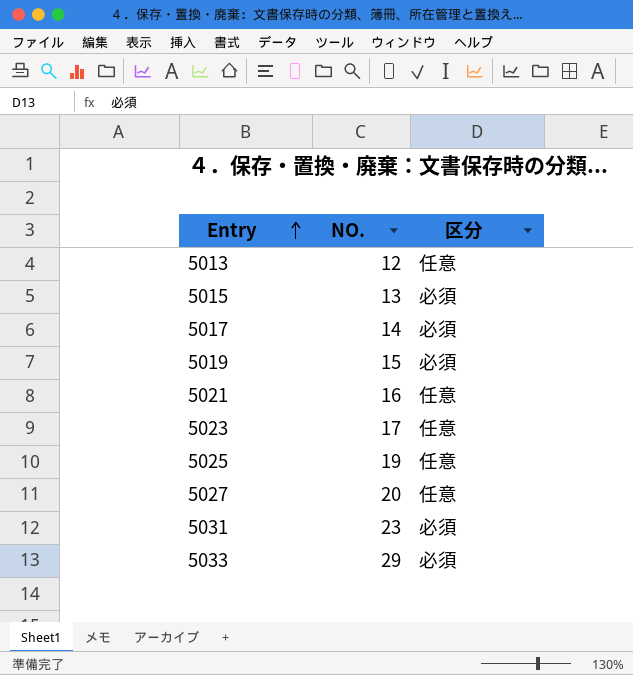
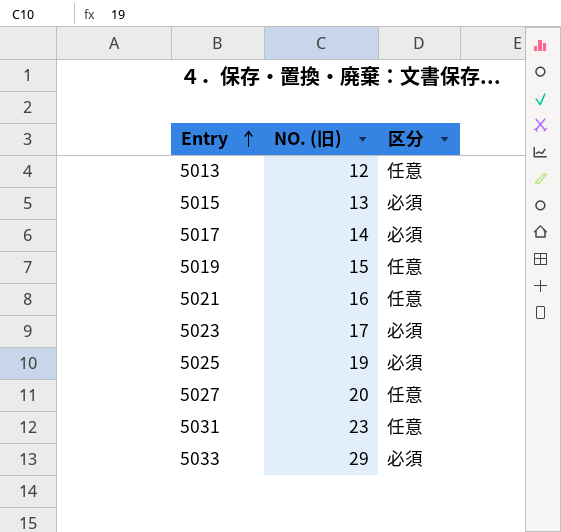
column name: NO. -> NO. (旧)
5019 | 区分: 必須 -> 任意
5023 | 区分: 任意 -> 必須
5025 | 区分: 任意 -> 必須
5031 | 区分: 必須 -> 任意

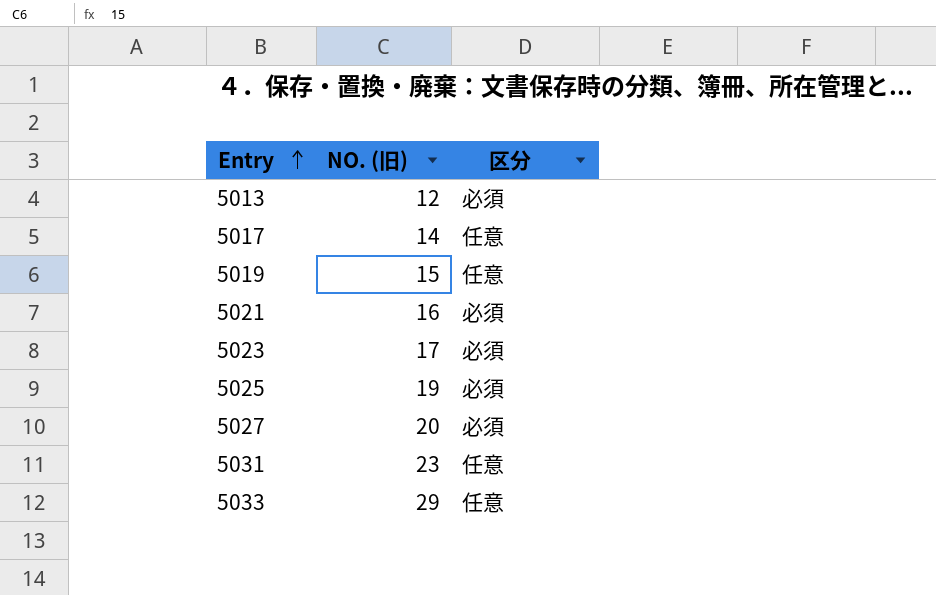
row 5015: 13 | 必須 -> none
5013 | 区分: 任意 -> 必須
5017 | 区分: 必須 -> 任意
5021 | 区分: 任意 -> 必須
5027 | 区分: 任意 -> 必須
5033 | 区分: 必須 -> 任意

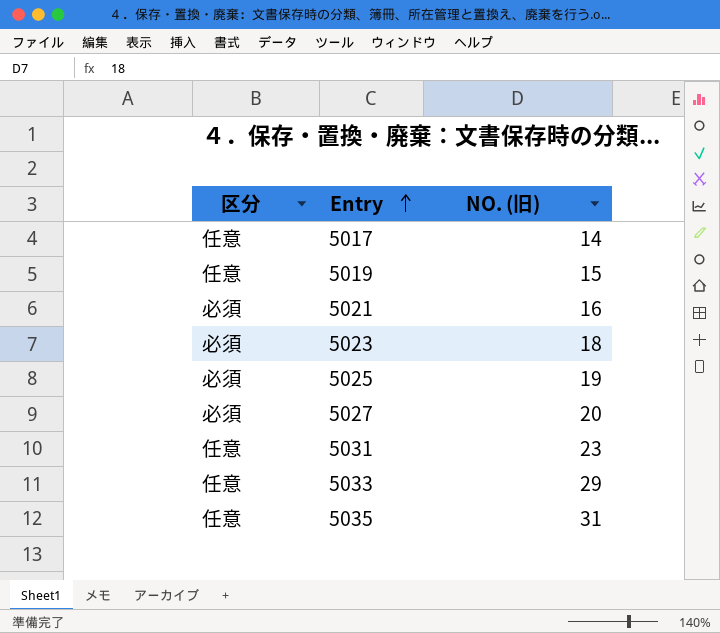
column 区分 | position: 3 -> 1
row 5013: 12 | 必須 -> none
5023 | NO. (旧): 17 -> 18
row 5035: none -> 任意 | 31

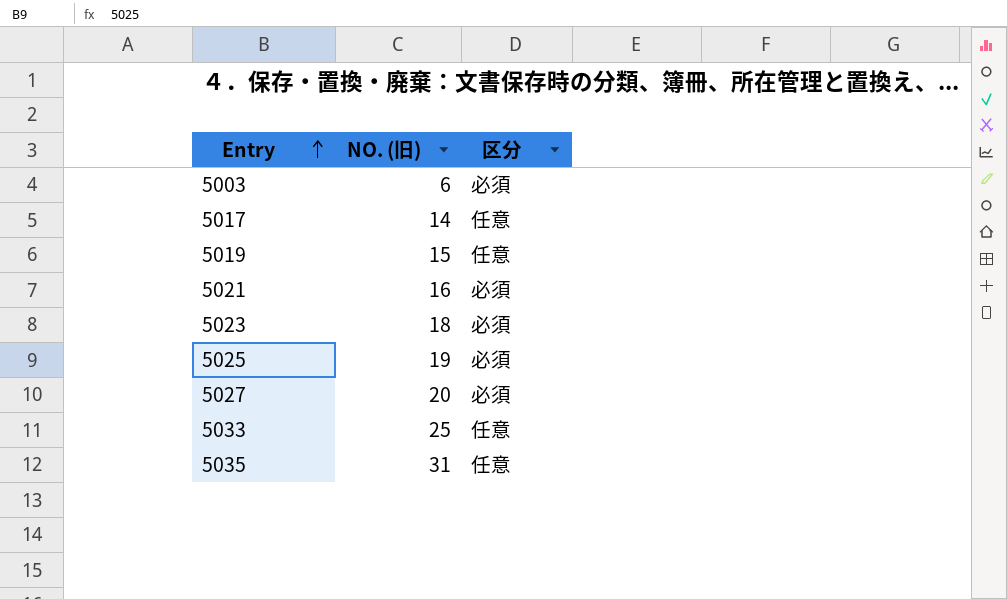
column 区分 | position: 1 -> 3
row 5031: 任意 | 23 -> none
row 5003: none -> 6 | 必須
5033 | NO. (旧): 29 -> 25

